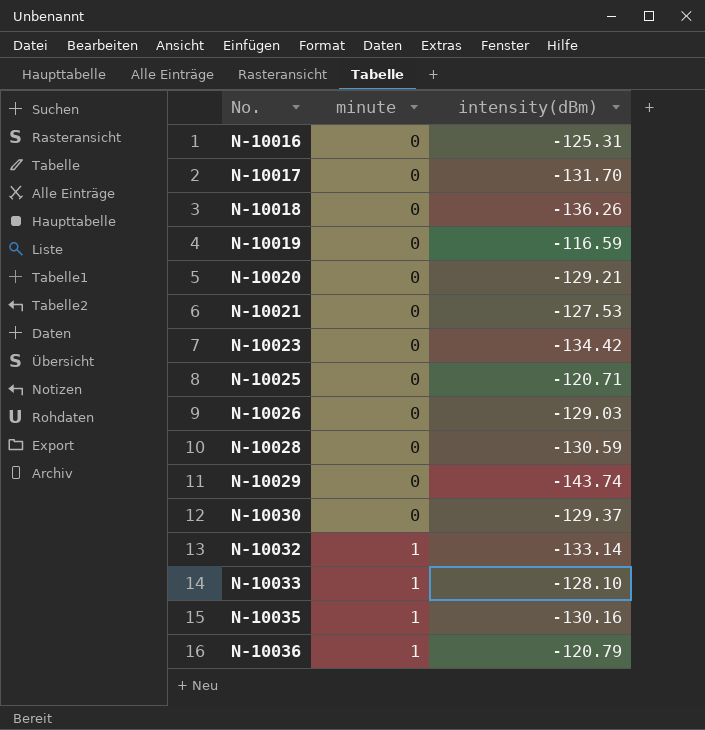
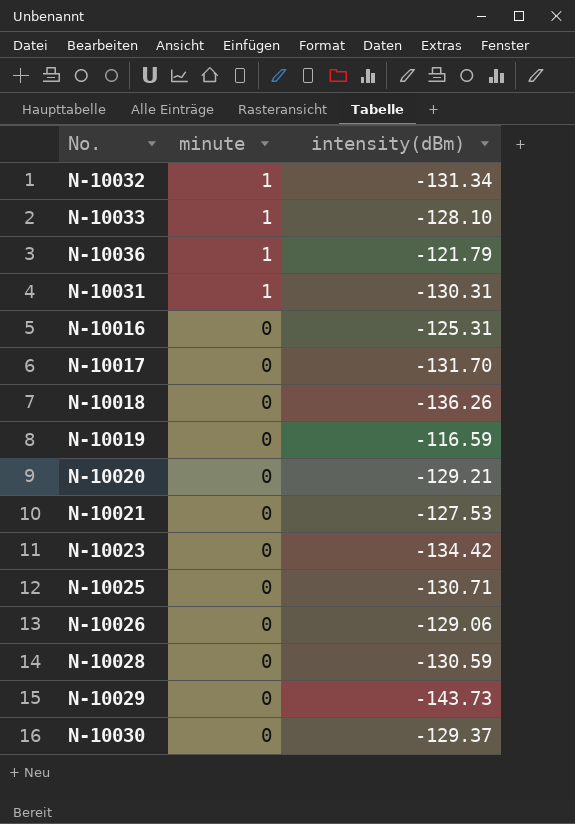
row order: No. ascending -> minute descending
row N-10035: 1 | -130.16 -> none
N-10032 | intensity(dBm): -133.14 -> -131.34
N-10036 | intensity(dBm): -120.79 -> -121.79
row N-10031: none -> 1 | -130.31
N-10025 | intensity(dBm): -120.71 -> -130.71
N-10026 | intensity(dBm): -129.03 -> -129.06
N-10029 | intensity(dBm): -143.74 -> -143.73

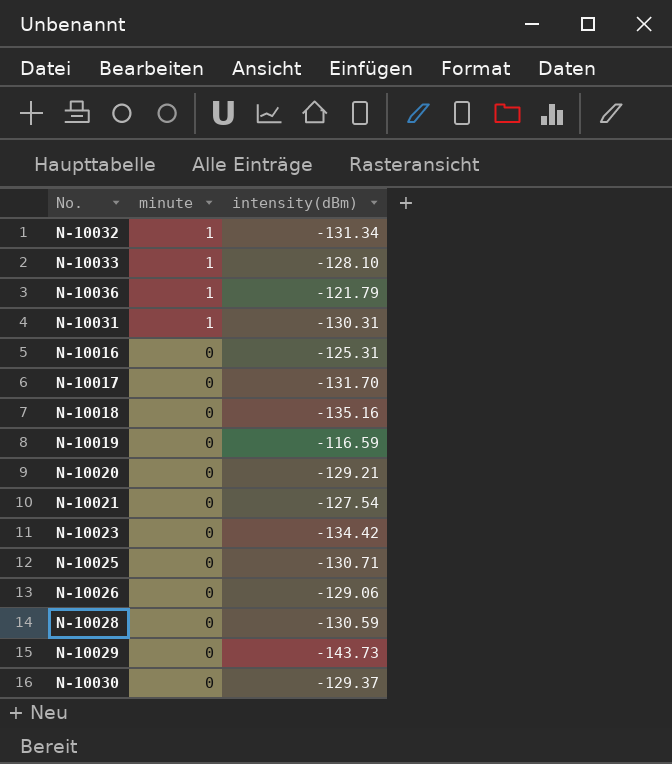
N-10018 | intensity(dBm): -136.26 -> -135.16
N-10021 | intensity(dBm): -127.53 -> -127.54

